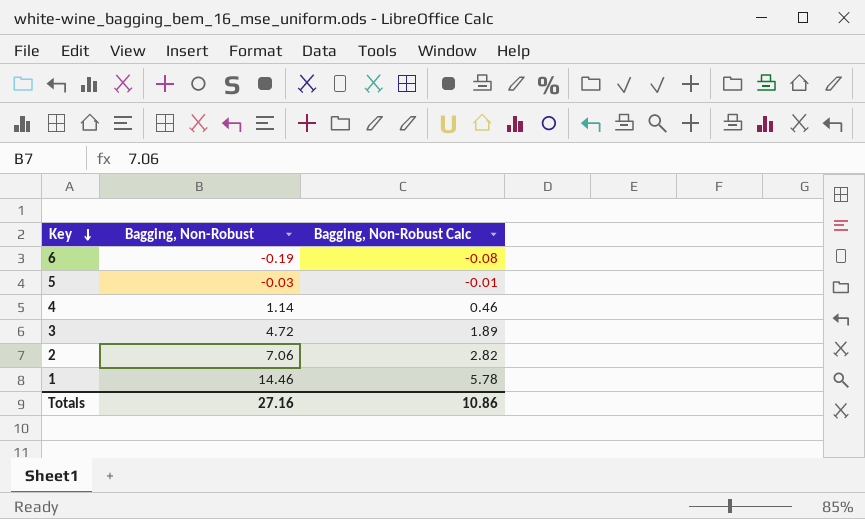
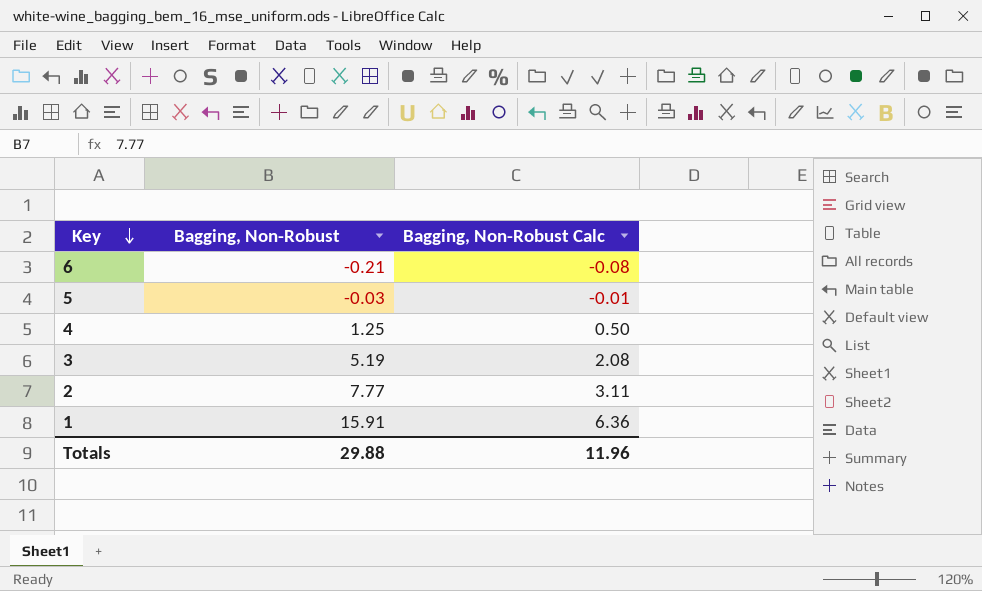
6 | Bagging, Non-Robust: -0.19 -> -0.21
4 | Bagging, Non-Robust: 1.14 -> 1.25
4 | Bagging, Non-Robust Calc: 0.46 -> 0.50
3 | Bagging, Non-Robust: 4.72 -> 5.19
3 | Bagging, Non-Robust Calc: 1.89 -> 2.08
2 | Bagging, Non-Robust: 7.06 -> 7.77
2 | Bagging, Non-Robust Calc: 2.82 -> 3.11
1 | Bagging, Non-Robust: 14.46 -> 15.91
1 | Bagging, Non-Robust Calc: 5.78 -> 6.36
Totals | Bagging, Non-Robust: 27.16 -> 29.88
Totals | Bagging, Non-Robust Calc: 10.86 -> 11.96

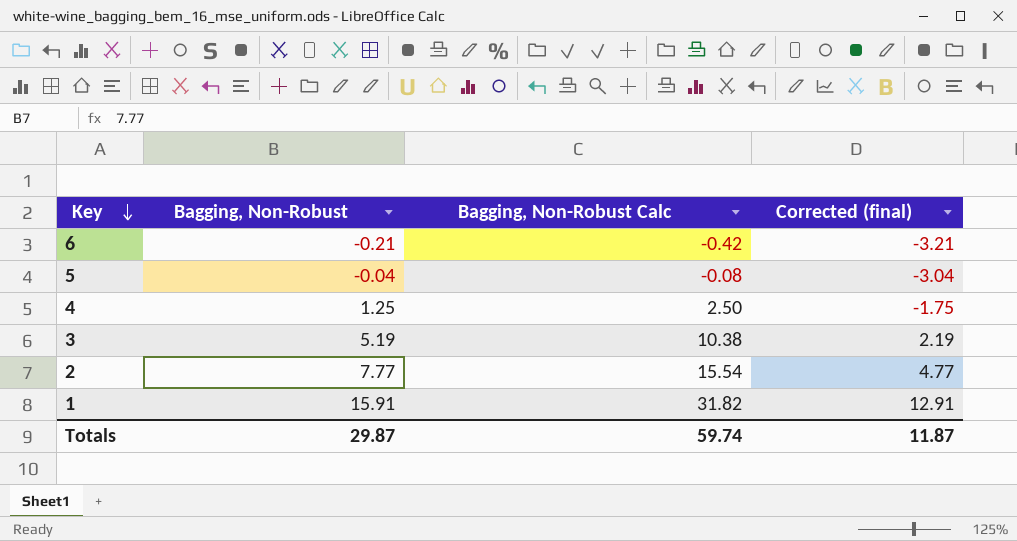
column Bagging, Non-Robust Calc | formula: [Bagging, Non-Robust] * 0.4 -> [Bagging, Non-Robust] * 2
column Corrected (final) | formula: none -> [Bagging, Non-Robust] - 3
5 | Bagging, Non-Robust: -0.03 -> -0.04
Totals | Bagging, Non-Robust: 29.88 -> 29.87
Totals | Bagging, Non-Robust Calc: 11.96 -> 59.74

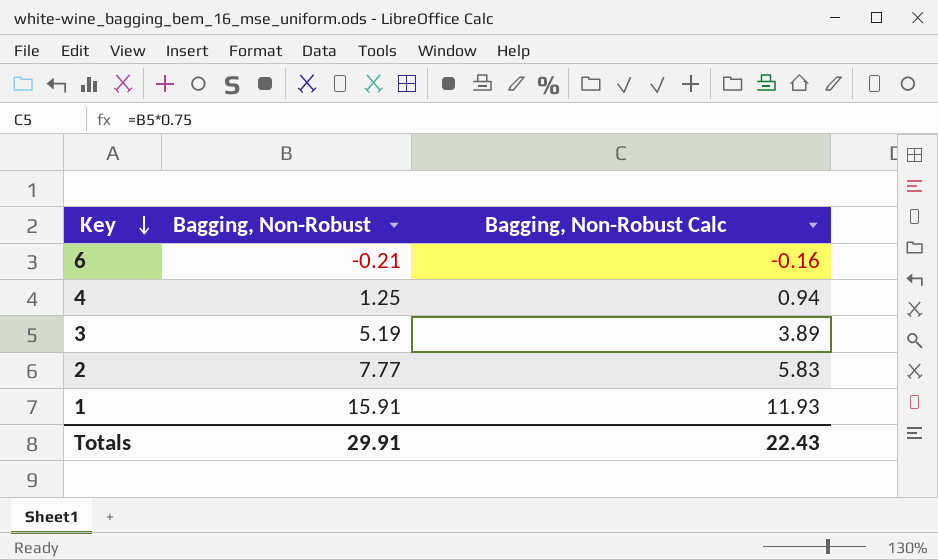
column Corrected (final) | formula: [Bagging, Non-Robust] - 3 -> none
column Bagging, Non-Robust Calc | formula: [Bagging, Non-Robust] * 2 -> [Bagging, Non-Robust] * 0.75
row 5: -0.04 | -0.08 | -3.04 -> none
Totals | Bagging, Non-Robust: 29.87 -> 29.91
Totals | Bagging, Non-Robust Calc: 59.74 -> 22.43

